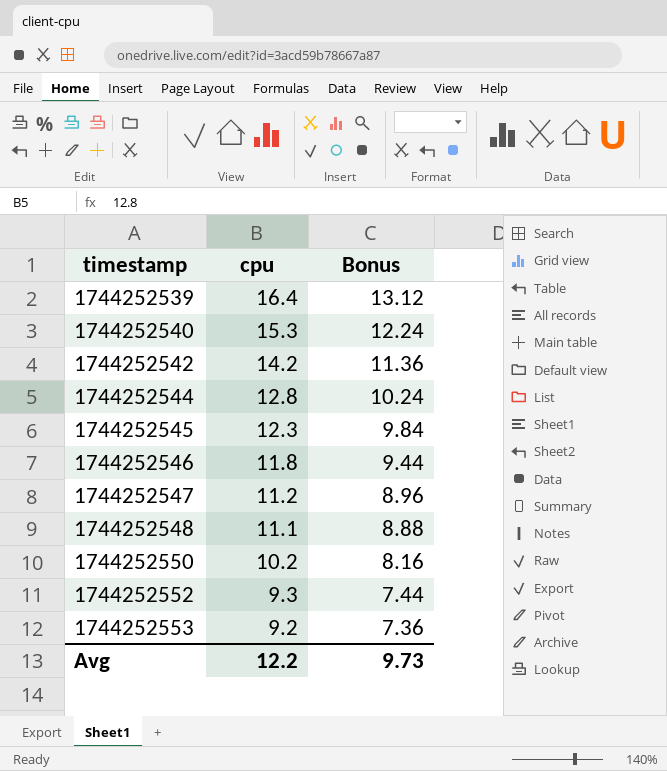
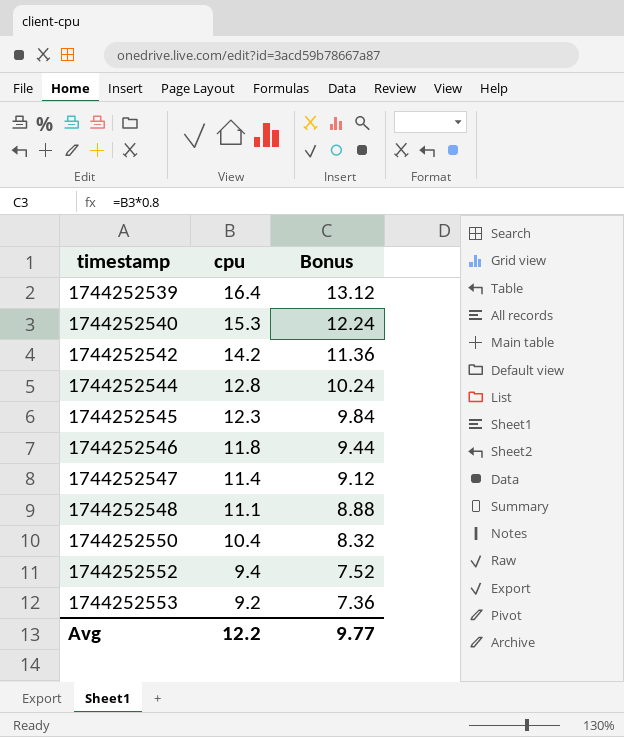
1744252547 | cpu: 11.2 -> 11.4
1744252547 | Bonus: 8.96 -> 9.12
1744252550 | cpu: 10.2 -> 10.4
1744252550 | Bonus: 8.16 -> 8.32
1744252552 | cpu: 9.3 -> 9.4
1744252552 | Bonus: 7.44 -> 7.52
Avg | Bonus: 9.73 -> 9.77

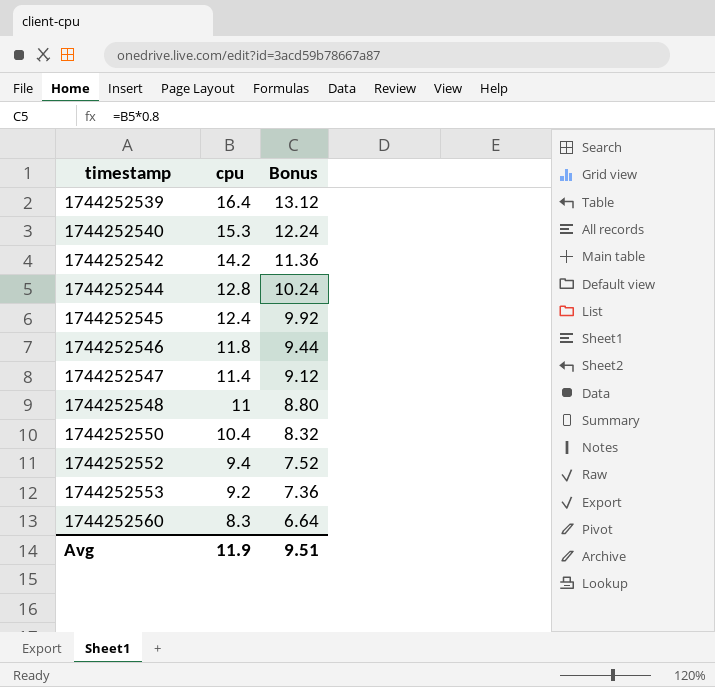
1744252545 | cpu: 12.3 -> 12.4
1744252545 | Bonus: 9.84 -> 9.92
1744252548 | cpu: 11.1 -> 11
1744252548 | Bonus: 8.88 -> 8.80
row 1744252560: none -> 8.3 | 6.64
Avg | cpu: 12.2 -> 11.9
Avg | Bonus: 9.77 -> 9.51

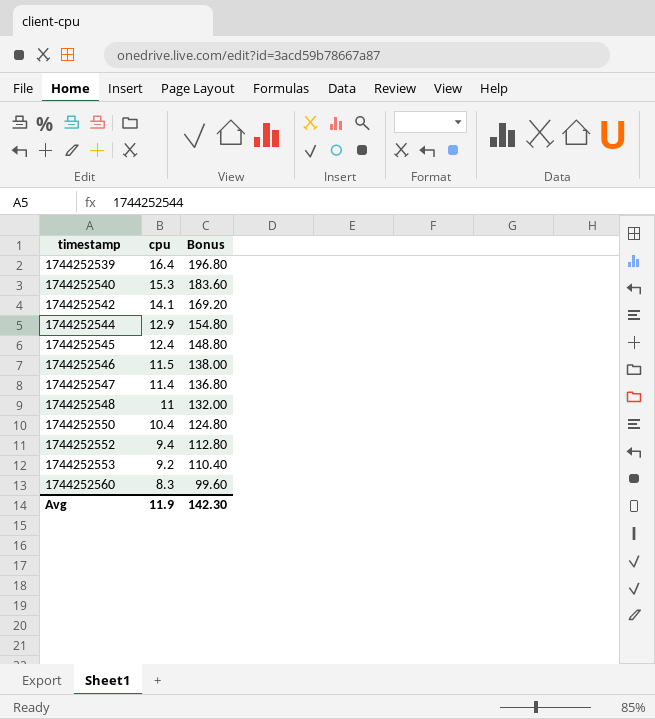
column Bonus | formula: [cpu] * 0.8 -> [cpu] * 12
1744252542 | cpu: 14.2 -> 14.1
1744252544 | cpu: 12.8 -> 12.9
1744252546 | cpu: 11.8 -> 11.5
Avg | Bonus: 9.51 -> 142.30

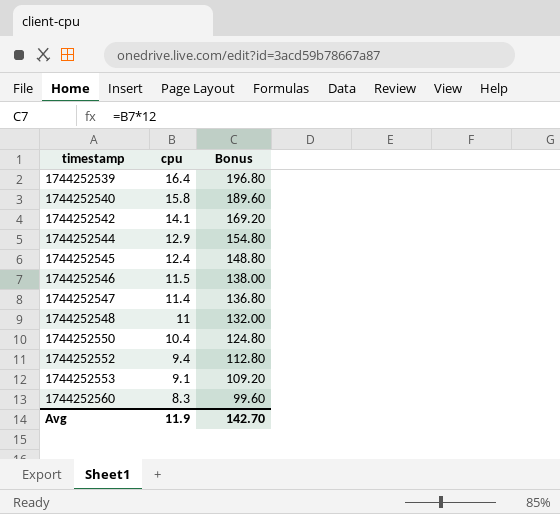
1744252540 | cpu: 15.3 -> 15.8
1744252540 | Bonus: 183.60 -> 189.60
1744252553 | cpu: 9.2 -> 9.1
1744252553 | Bonus: 110.40 -> 109.20
Avg | Bonus: 142.30 -> 142.70

